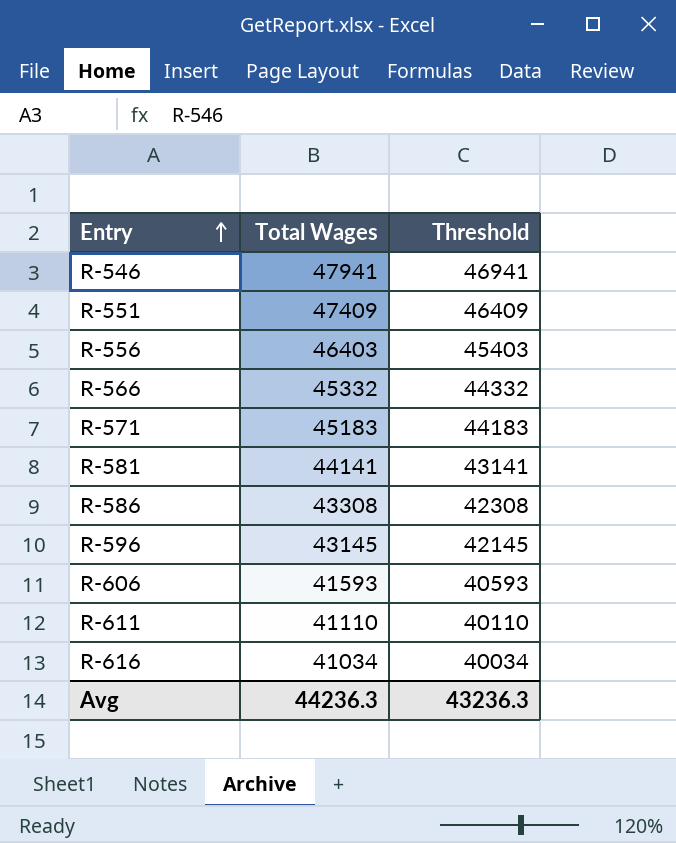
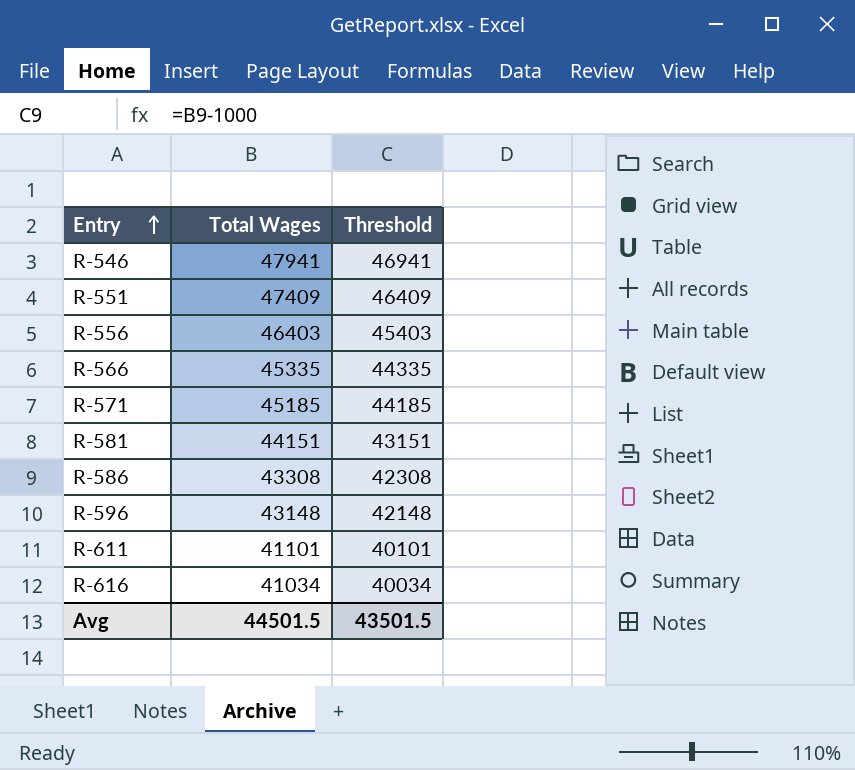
row R-606: 41593 | 40593 -> none
R-566 | Total Wages: 45332 -> 45335
R-566 | Threshold: 44332 -> 44335
R-571 | Total Wages: 45183 -> 45185
R-571 | Threshold: 44183 -> 44185
R-581 | Total Wages: 44141 -> 44151
R-581 | Threshold: 43141 -> 43151
R-596 | Total Wages: 43145 -> 43148
R-596 | Threshold: 42145 -> 42148
R-611 | Total Wages: 41110 -> 41101
R-611 | Threshold: 40110 -> 40101
Avg | Total Wages: 44236.3 -> 44501.5
Avg | Threshold: 43236.3 -> 43501.5

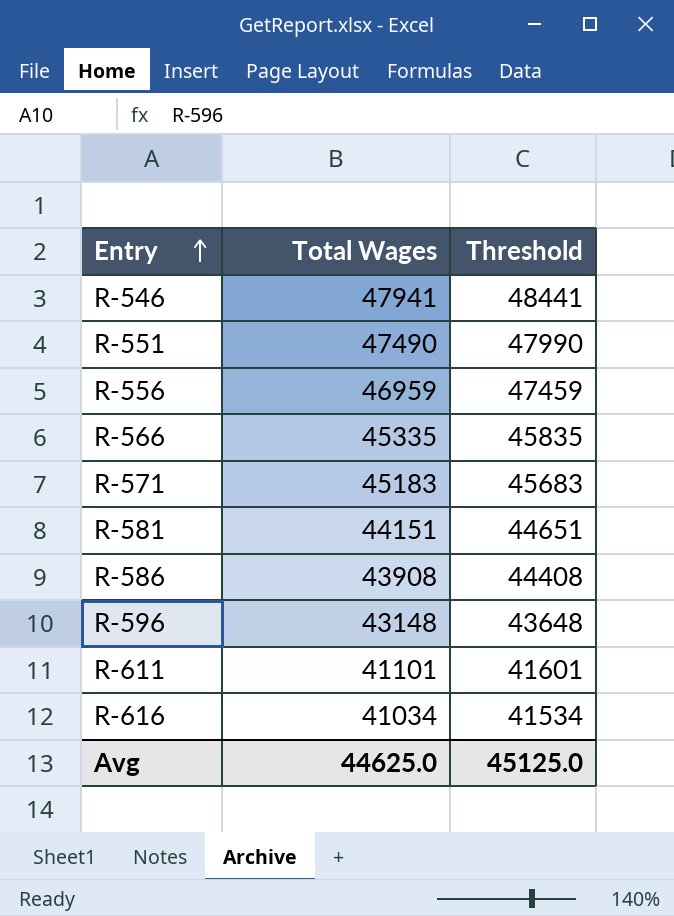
column Threshold | formula: [Total Wages] - 1000 -> [Total Wages] + 500
R-551 | Total Wages: 47409 -> 47490
R-556 | Total Wages: 46403 -> 46959
R-571 | Total Wages: 45185 -> 45183
R-586 | Total Wages: 43308 -> 43908
Avg | Total Wages: 44501.5 -> 44625.0
Avg | Threshold: 43501.5 -> 45125.0

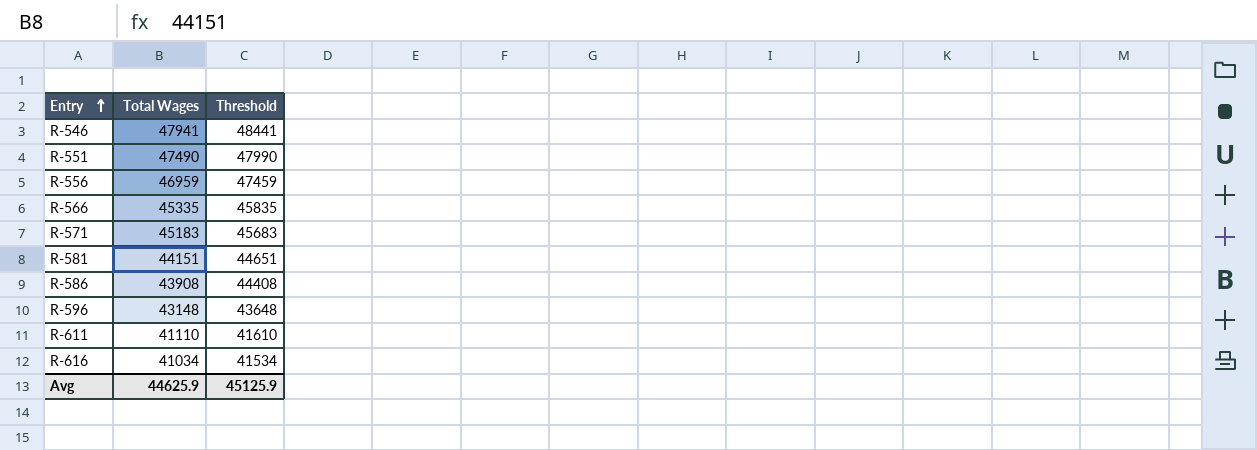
R-611 | Total Wages: 41101 -> 41110
R-611 | Threshold: 41601 -> 41610
Avg | Total Wages: 44625.0 -> 44625.9
Avg | Threshold: 45125.0 -> 45125.9

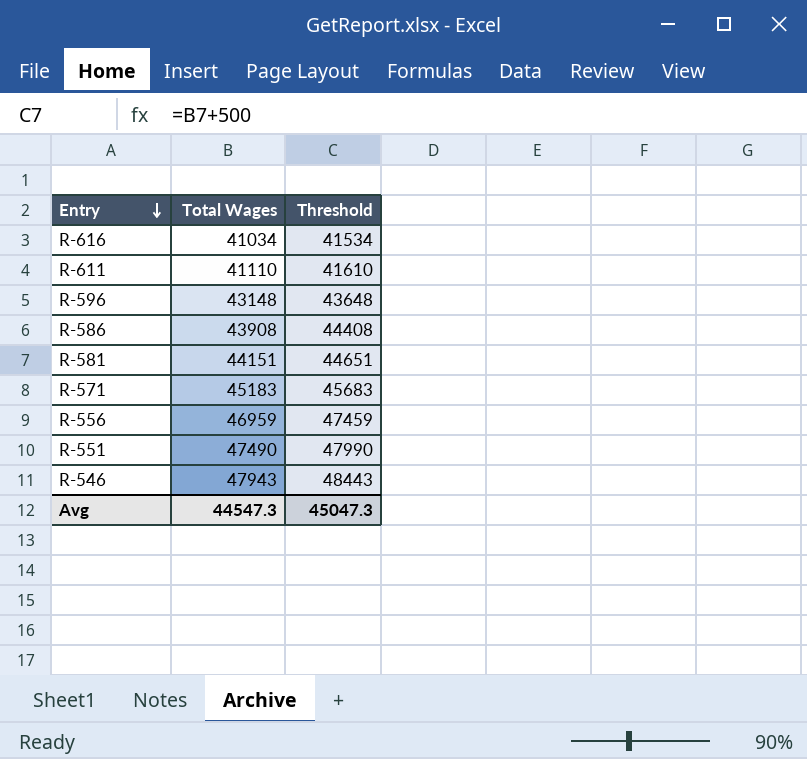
row order: Entry ascending -> Entry descending
row R-566: 45335 | 45835 -> none
R-546 | Total Wages: 47941 -> 47943
R-546 | Threshold: 48441 -> 48443
Avg | Total Wages: 44625.9 -> 44547.3
Avg | Threshold: 45125.9 -> 45047.3

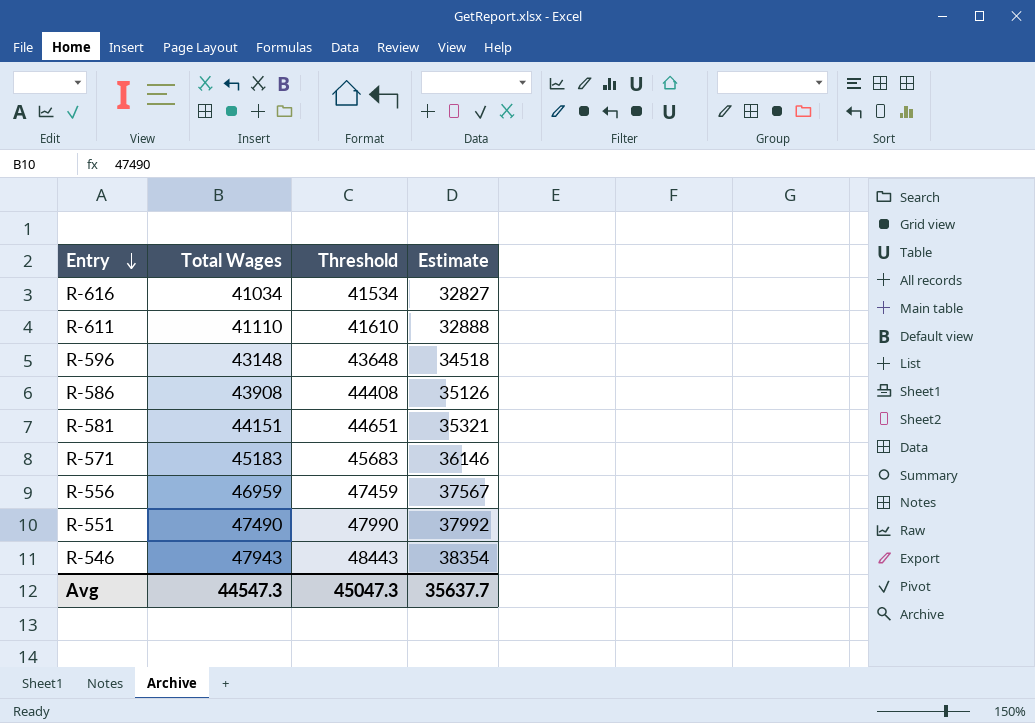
column Estimate | formula: none -> [Total Wages] * 0.8

